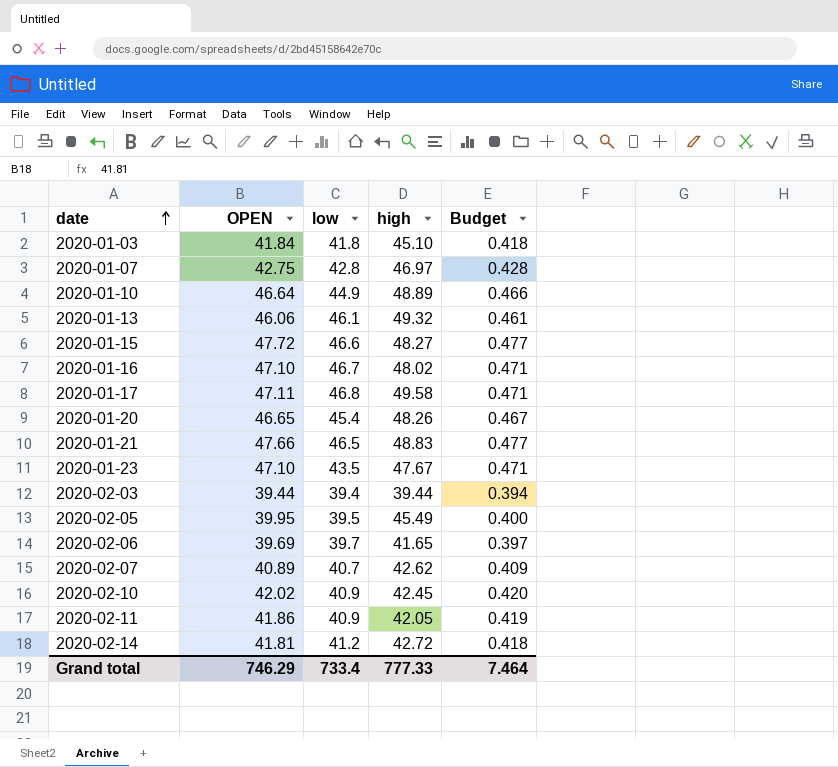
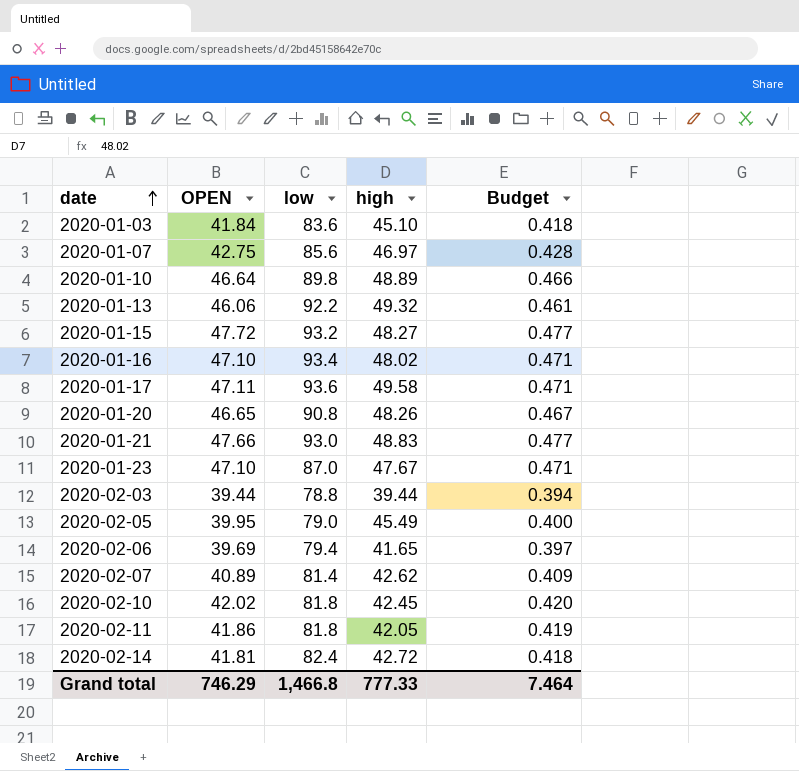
2020-01-03 | low: 41.8 -> 83.6
2020-01-07 | low: 42.8 -> 85.6
2020-01-10 | low: 44.9 -> 89.8
2020-01-13 | low: 46.1 -> 92.2
2020-01-15 | low: 46.6 -> 93.2
2020-01-16 | low: 46.7 -> 93.4
2020-01-17 | low: 46.8 -> 93.6
2020-01-20 | low: 45.4 -> 90.8
2020-01-21 | low: 46.5 -> 93.0
2020-01-23 | low: 43.5 -> 87.0
2020-02-03 | low: 39.4 -> 78.8
2020-02-05 | low: 39.5 -> 79.0
2020-02-06 | low: 39.7 -> 79.4
2020-02-07 | low: 40.7 -> 81.4
2020-02-10 | low: 40.9 -> 81.8
2020-02-11 | low: 40.9 -> 81.8
2020-02-14 | low: 41.2 -> 82.4
Grand total | low: 733.4 -> 1,466.8

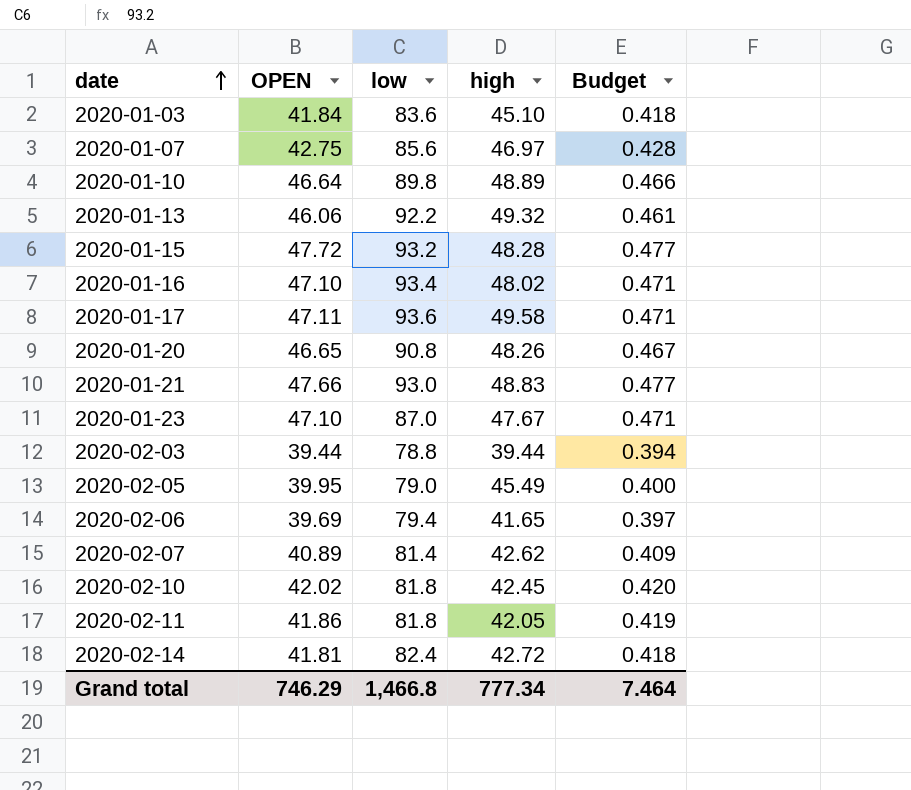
2020-01-15 | high: 48.27 -> 48.28
Grand total | high: 777.33 -> 777.34

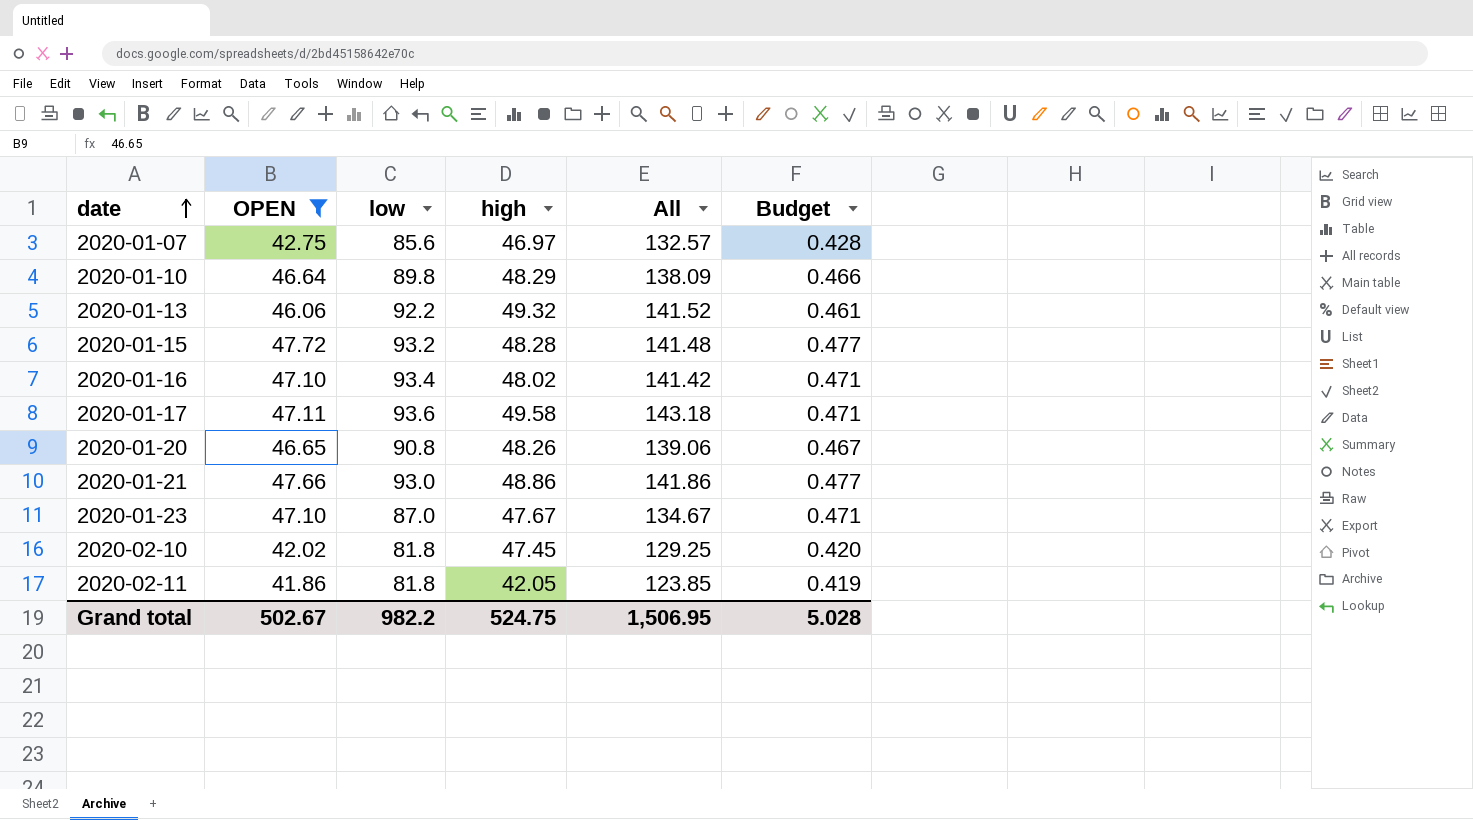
filter: none -> OPEN >= 41.86
column All | formula: none -> [low] + [high]
2020-01-10 | high: 48.89 -> 48.29
2020-01-21 | high: 48.83 -> 48.86
2020-02-10 | high: 42.45 -> 47.45
Grand total | OPEN: 746.29 -> 502.67
Grand total | low: 1,466.8 -> 982.2
Grand total | high: 777.34 -> 524.75
Grand total | Budget: 7.464 -> 5.028

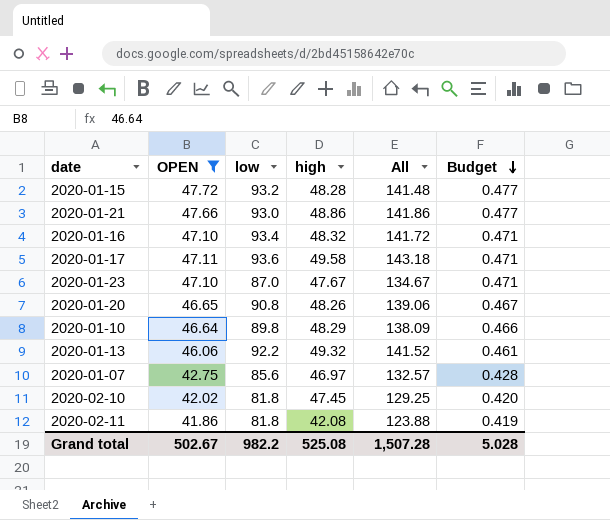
row order: date ascending -> Budget descending
2020-01-16 | high: 48.02 -> 48.32
2020-01-16 | All: 141.42 -> 141.72
2020-02-11 | high: 42.05 -> 42.08
2020-02-11 | All: 123.85 -> 123.88
Grand total | high: 524.75 -> 525.08
Grand total | All: 1,506.95 -> 1,507.28

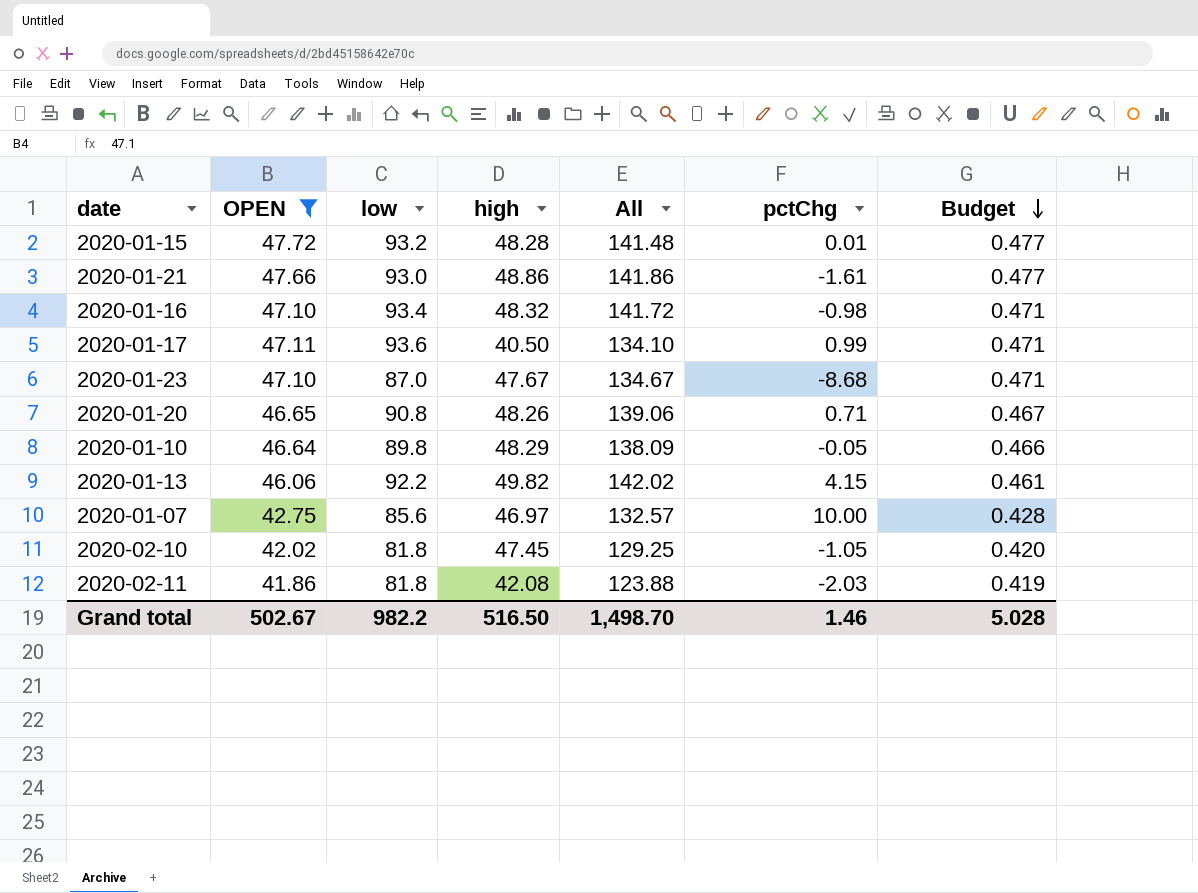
column pctChg | position: none -> 6
2020-01-17 | high: 49.58 -> 40.50
2020-01-17 | All: 143.18 -> 134.10
2020-01-13 | high: 49.32 -> 49.82
2020-01-13 | All: 141.52 -> 142.02
Grand total | high: 525.08 -> 516.50
Grand total | All: 1,507.28 -> 1,498.70

